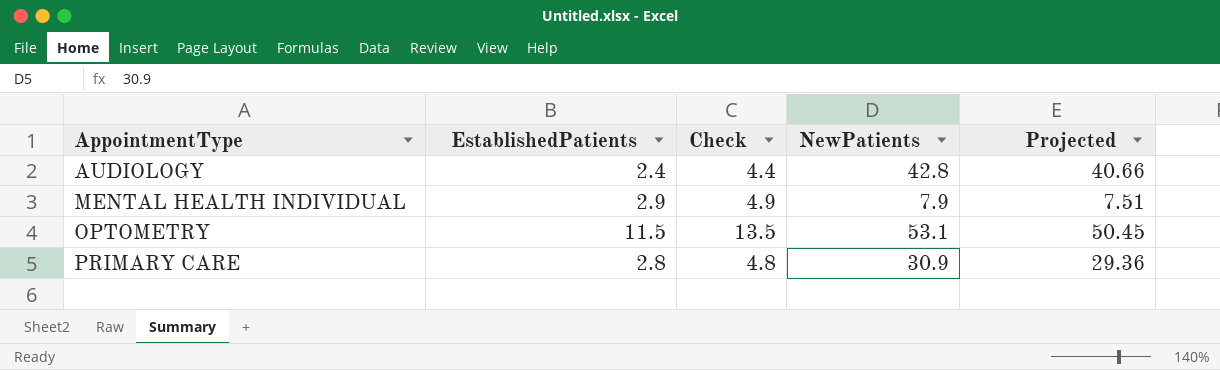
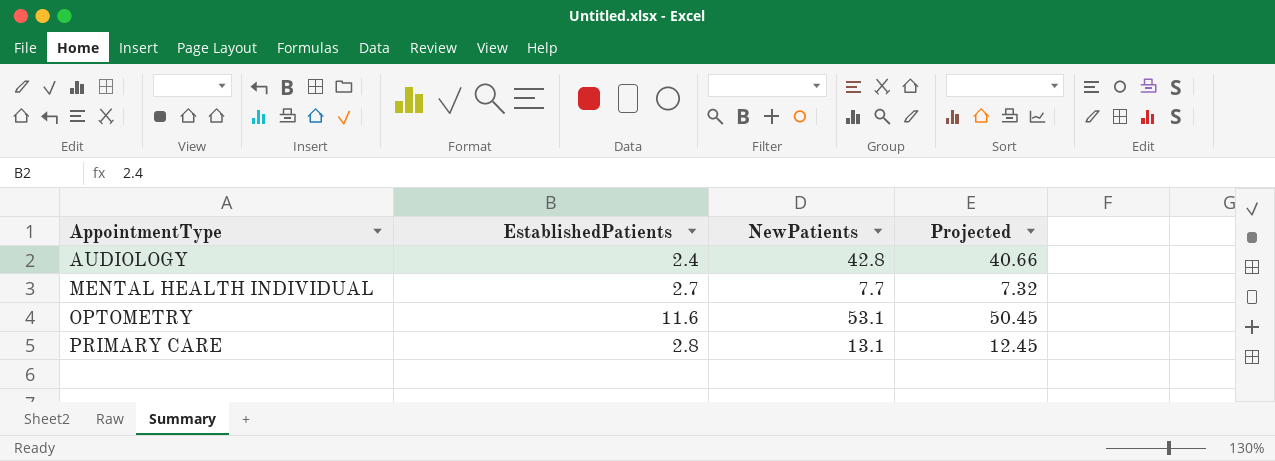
column Check | formula: [EstablishedPatients] + 2 -> none
MENTAL HEALTH INDIVIDUAL | EstablishedPatients: 2.9 -> 2.7
MENTAL HEALTH INDIVIDUAL | NewPatients: 7.9 -> 7.7
MENTAL HEALTH INDIVIDUAL | Projected: 7.51 -> 7.32
OPTOMETRY | EstablishedPatients: 11.5 -> 11.6
PRIMARY CARE | NewPatients: 30.9 -> 13.1
PRIMARY CARE | Projected: 29.36 -> 12.45

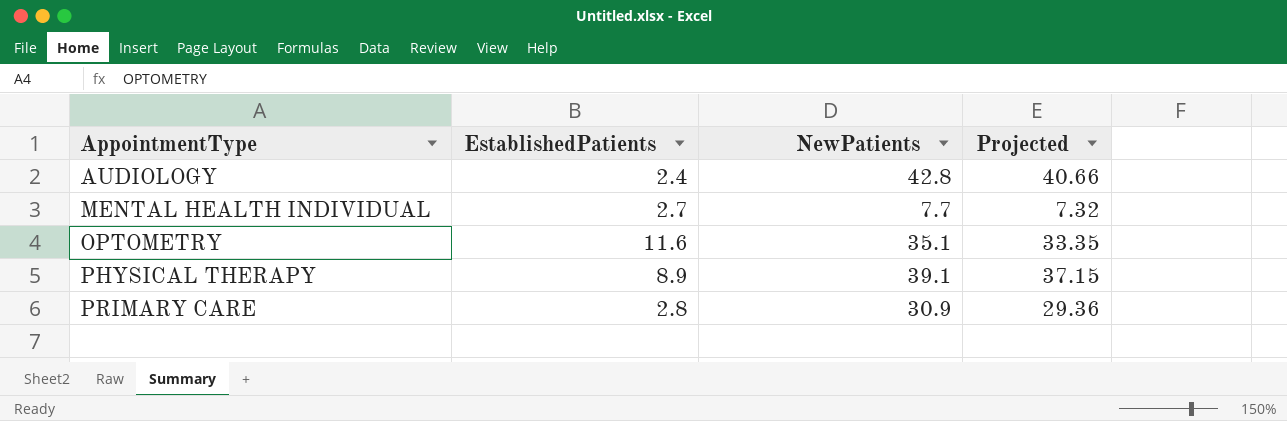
OPTOMETRY | NewPatients: 53.1 -> 35.1
OPTOMETRY | Projected: 50.45 -> 33.35
row PHYSICAL THERAPY: none -> 8.9 | 39.1 | 37.15
PRIMARY CARE | NewPatients: 13.1 -> 30.9
PRIMARY CARE | Projected: 12.45 -> 29.36

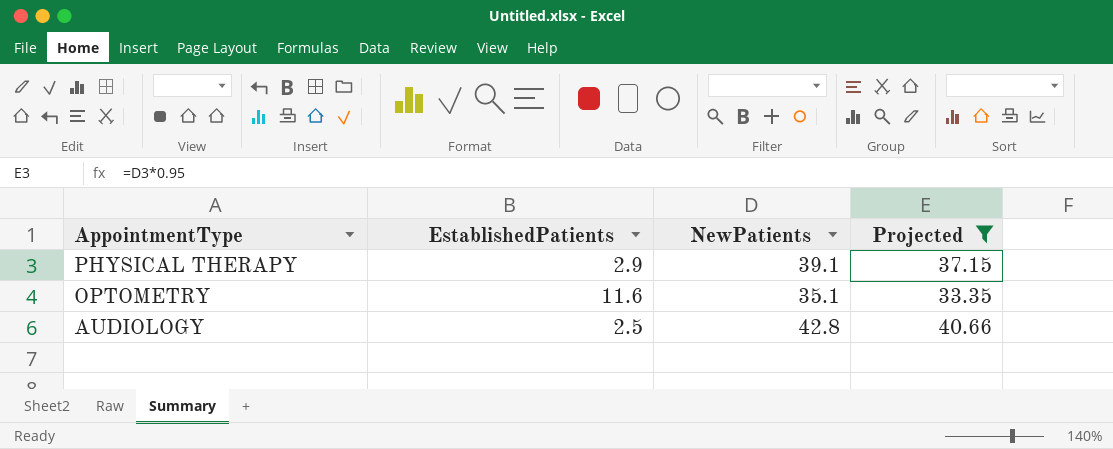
filter: none -> Projected >= 33.35
row order: AppointmentType ascending -> AppointmentType descending
PHYSICAL THERAPY | EstablishedPatients: 8.9 -> 2.9
AUDIOLOGY | EstablishedPatients: 2.4 -> 2.5

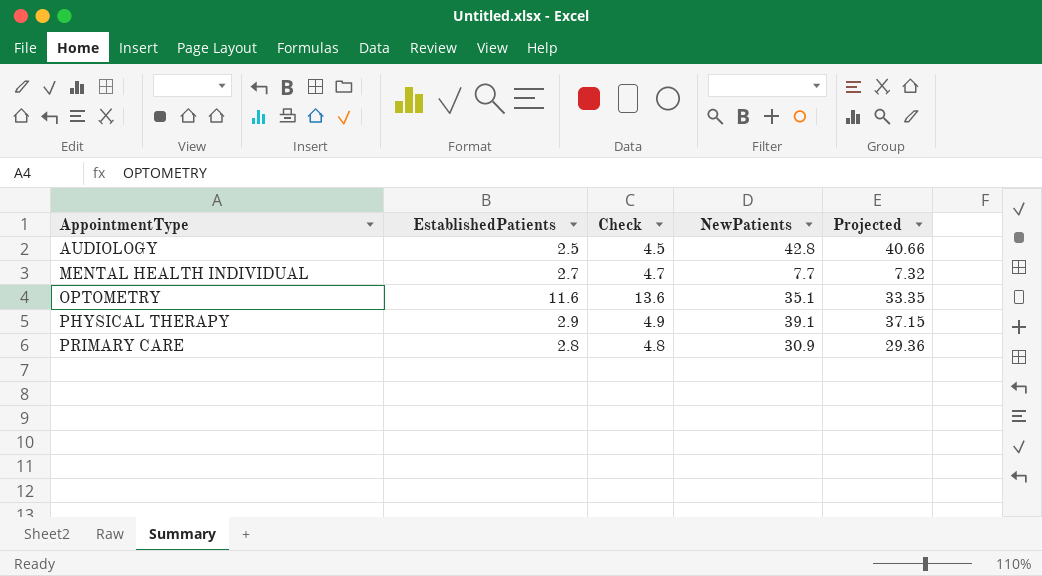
filter: Projected >= 33.35 -> none
row order: AppointmentType descending -> AppointmentType ascending
column Check | formula: none -> [EstablishedPatients] + 2

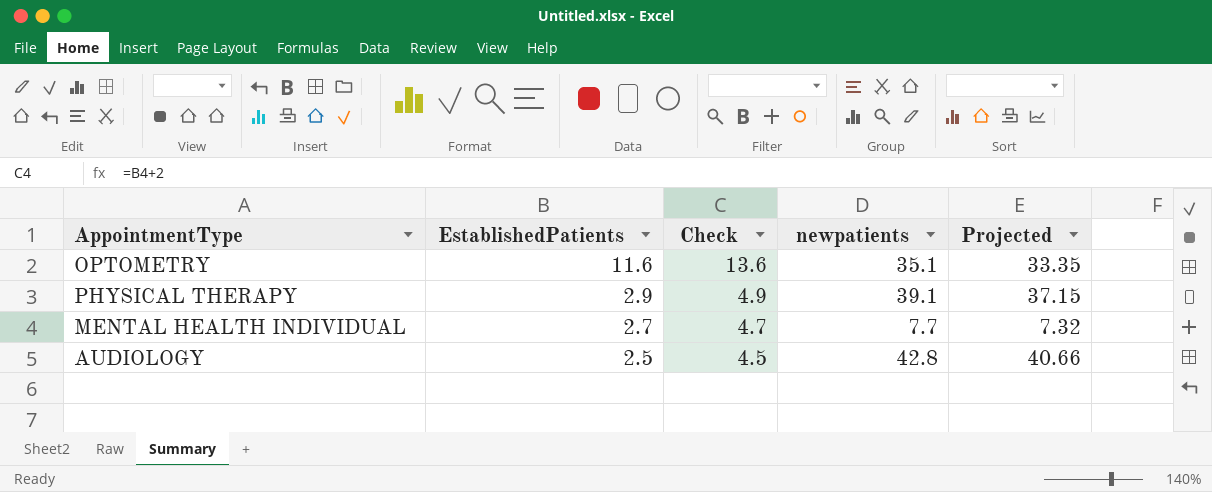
row order: AppointmentType ascending -> EstablishedPatients descending
column name: NewPatients -> newpatients
row PRIMARY CARE: 2.8 | 4.8 | 30.9 | 29.36 -> none

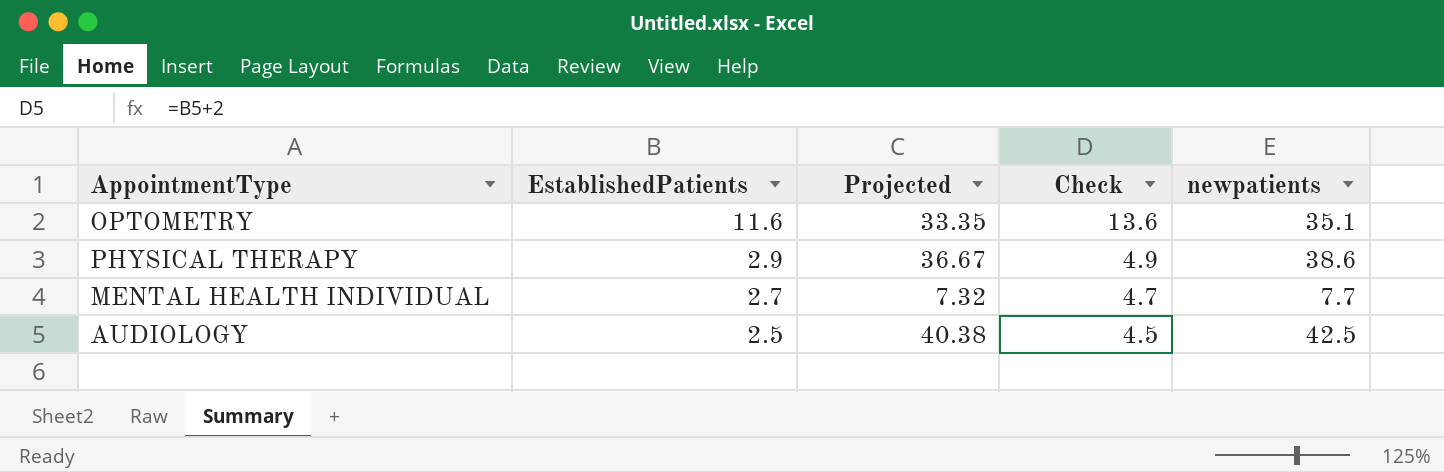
column Projected | position: 5 -> 3
PHYSICAL THERAPY | Projected: 37.15 -> 36.67
PHYSICAL THERAPY | newpatients: 39.1 -> 38.6
AUDIOLOGY | Projected: 40.66 -> 40.38
AUDIOLOGY | newpatients: 42.8 -> 42.5

